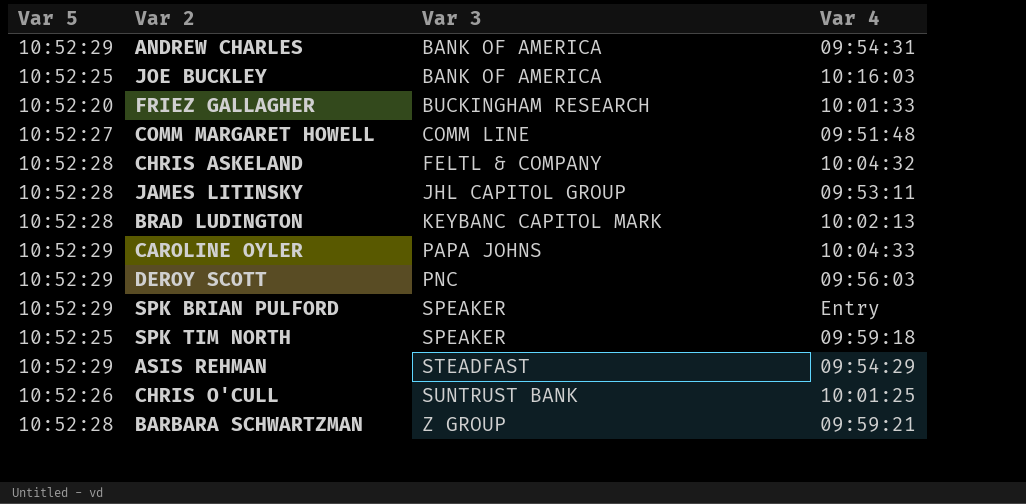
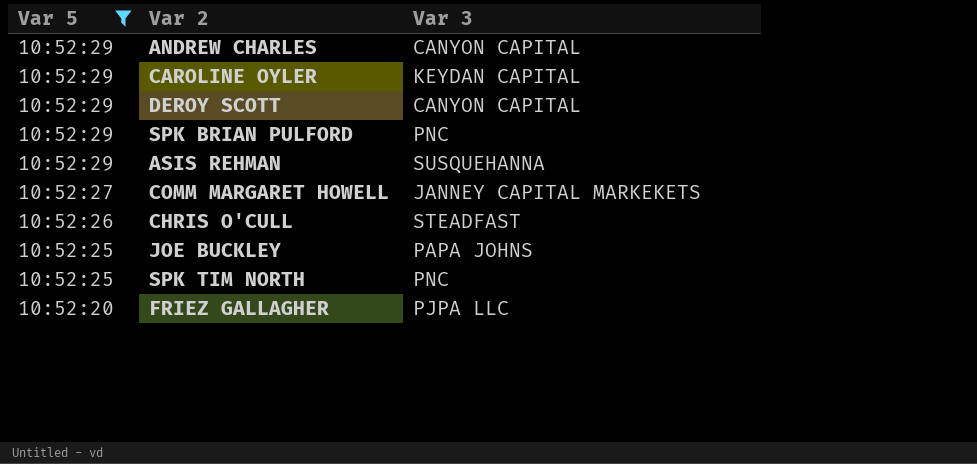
filter: none -> Var 5 != 10:52:28
row order: Var 3 ascending -> Var 5 descending
column Var 4 | position: 4 -> none
ANDREW CHARLES | Var 3: BANK OF AMERICA -> CANYON CAPITAL
CAROLINE OYLER | Var 3: PAPA JOHNS -> KEYDAN CAPITAL
DEROY SCOTT | Var 3: PNC -> CANYON CAPITAL
SPK BRIAN PULFORD | Var 3: SPEAKER -> PNC
ASIS REHMAN | Var 3: STEADFAST -> SUSQUEHANNA
COMM MARGARET HOWELL | Var 3: COMM LINE -> JANNEY CAPITAL MARKEKETS
CHRIS O'CULL | Var 3: SUNTRUST BANK -> STEADFAST
JOE BUCKLEY | Var 3: BANK OF AMERICA -> PAPA JOHNS
SPK TIM NORTH | Var 3: SPEAKER -> PNC
FRIEZ GALLAGHER | Var 3: BUCKINGHAM RESEARCH -> PJPA LLC

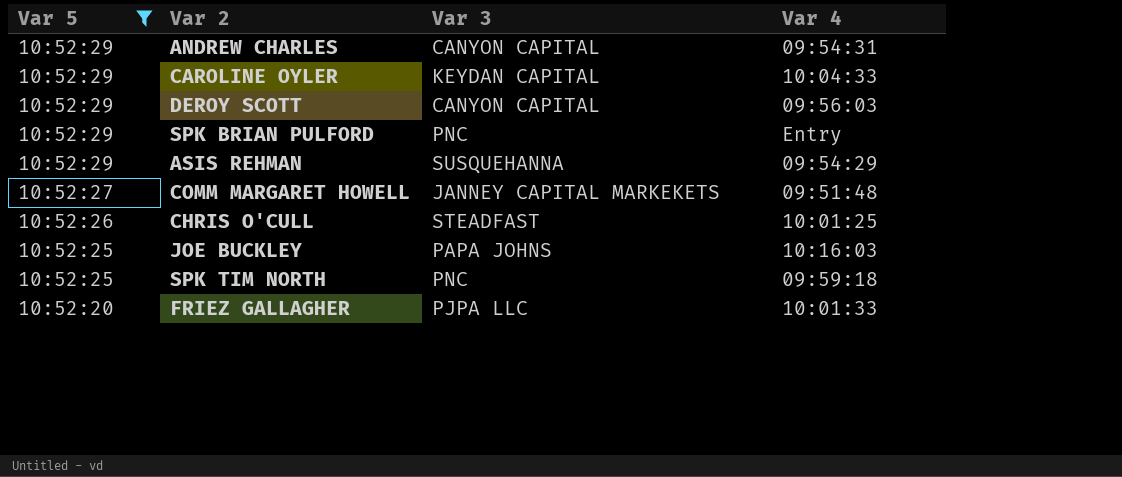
column Var 4 | position: none -> 4

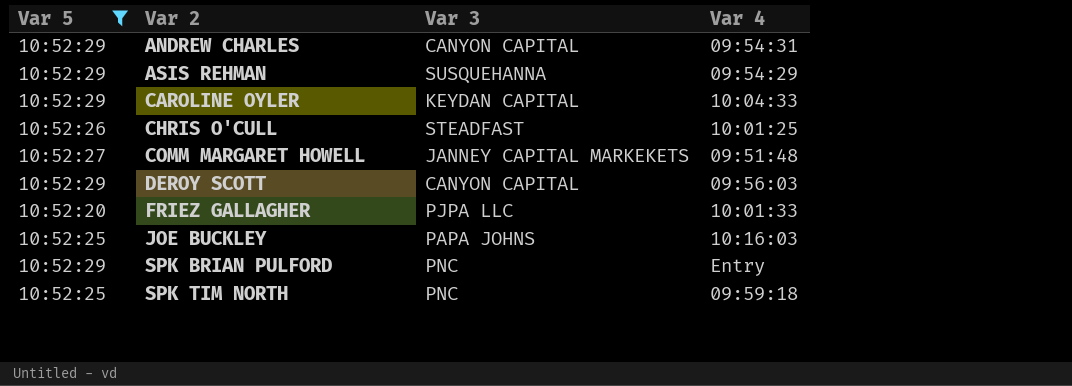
row order: Var 5 descending -> Var 2 ascending

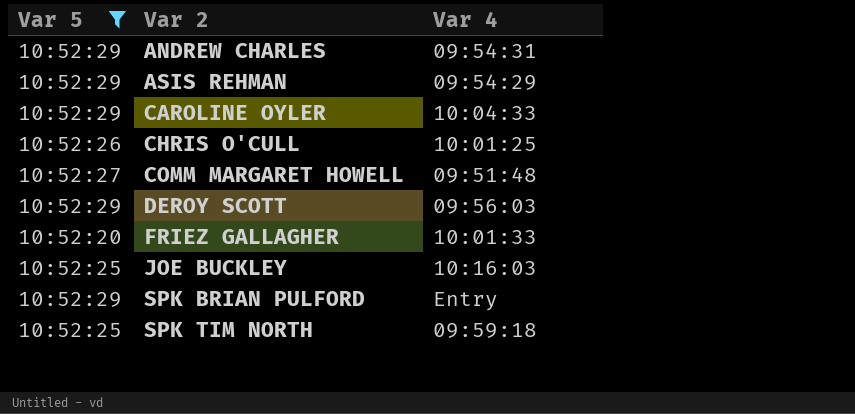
column Var 3 | position: 3 -> none

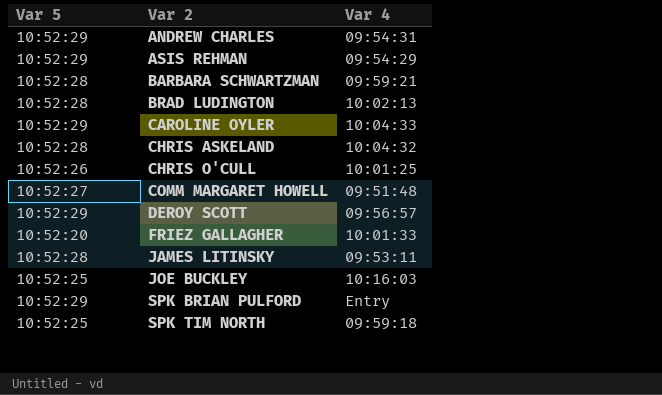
filter: Var 5 != 10:52:28 -> none
DEROY SCOTT | Var 4: 09:56:03 -> 09:56:57

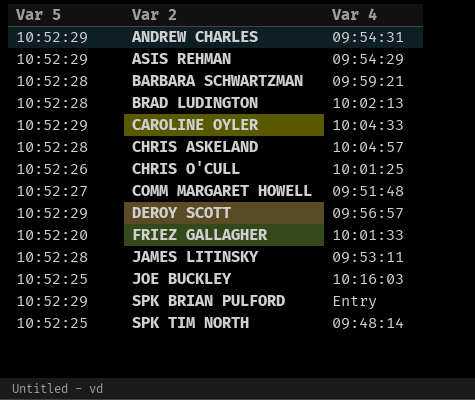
CHRIS ASKELAND | Var 4: 10:04:32 -> 10:04:57
SPK TIM NORTH | Var 4: 09:59:18 -> 09:48:14

